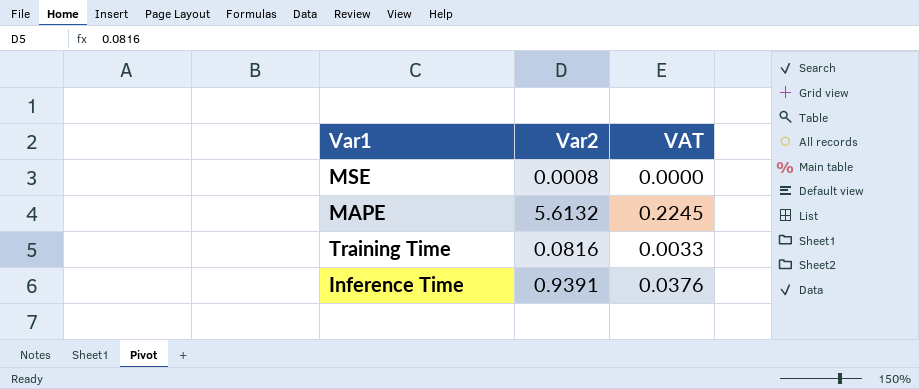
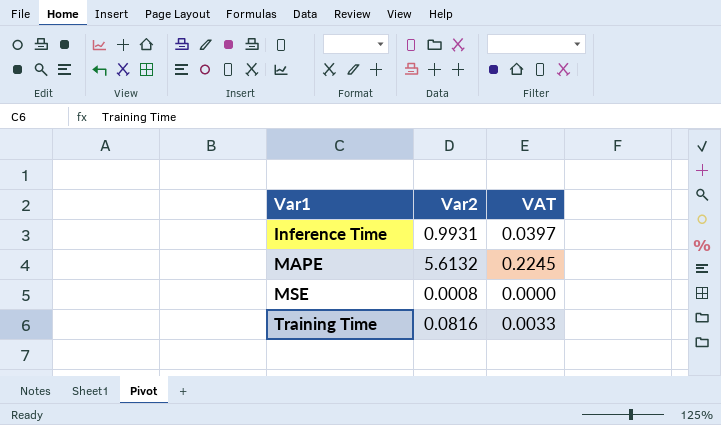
row order: none -> Var1 ascending
Inference Time | Var2: 0.9391 -> 0.9931
Inference Time | VAT: 0.0376 -> 0.0397

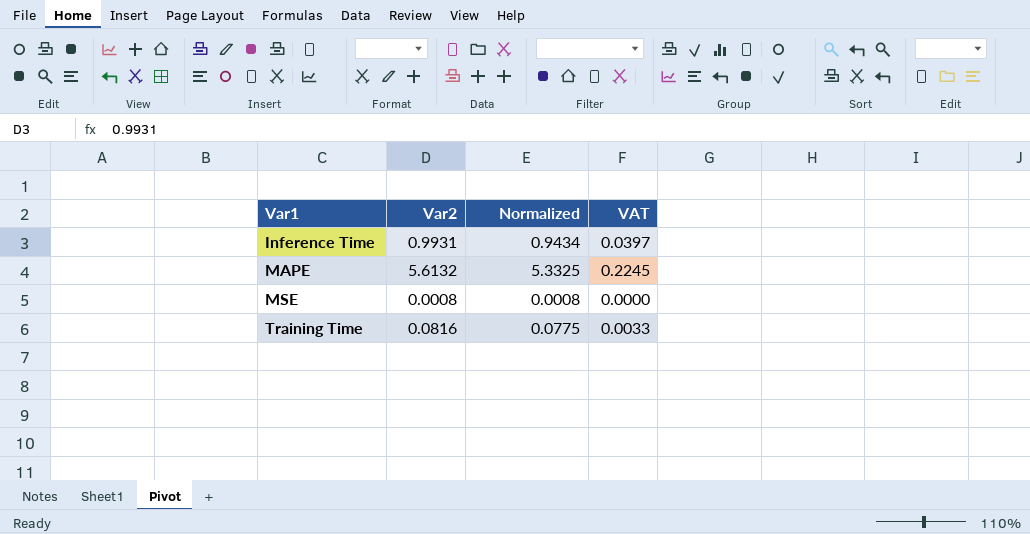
column Normalized | formula: none -> [Var2] * 0.95

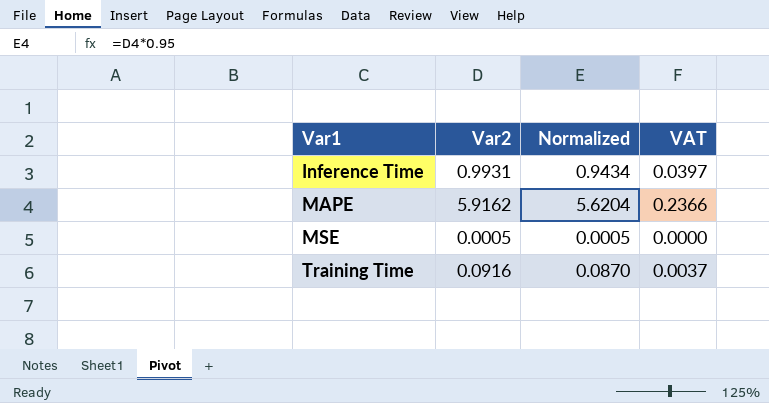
MAPE | Var2: 5.6132 -> 5.9162
MAPE | Normalized: 5.3325 -> 5.6204
MAPE | VAT: 0.2245 -> 0.2366
MSE | Var2: 0.0008 -> 0.0005
MSE | Normalized: 0.0008 -> 0.0005
Training Time | Var2: 0.0816 -> 0.0916
Training Time | Normalized: 0.0775 -> 0.0870
Training Time | VAT: 0.0033 -> 0.0037

